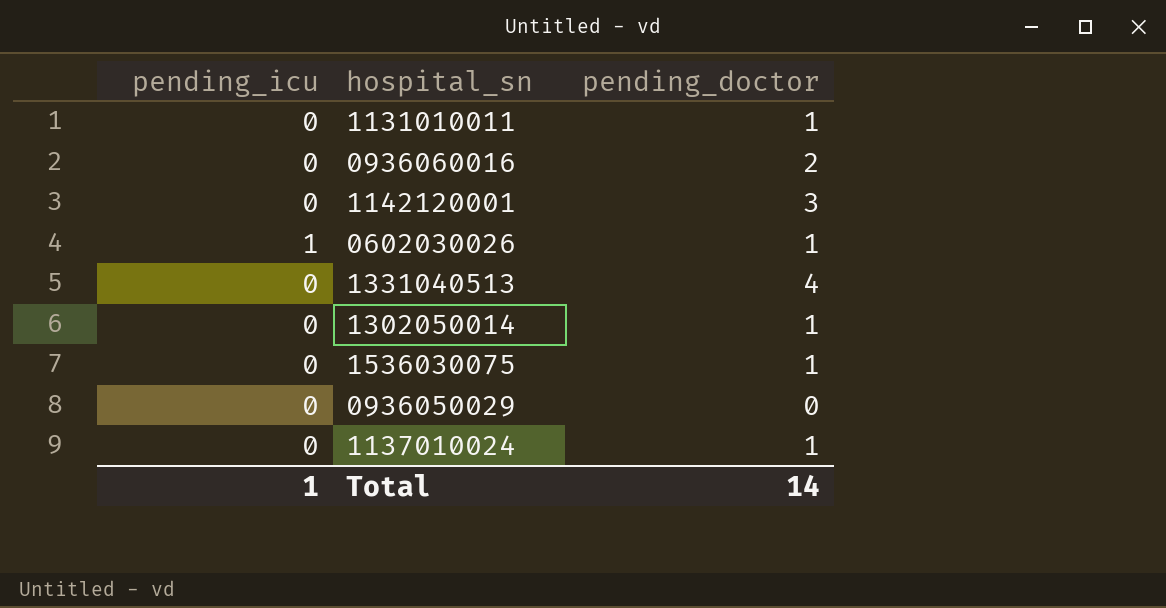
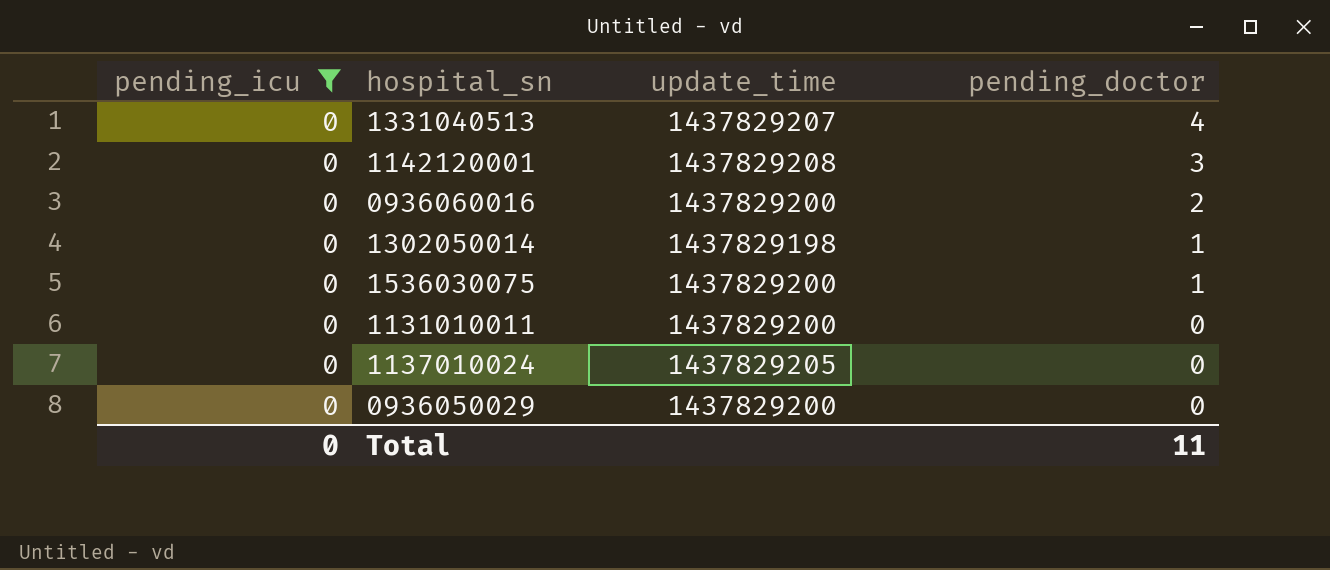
filter: none -> pending_icu = 0
row order: none -> pending_doctor descending
column update_time | position: none -> 3
1131010011 | pending_doctor: 1 -> 0
1137010024 | pending_doctor: 1 -> 0
Total | pending_icu: 1 -> 0
Total | pending_doctor: 14 -> 11

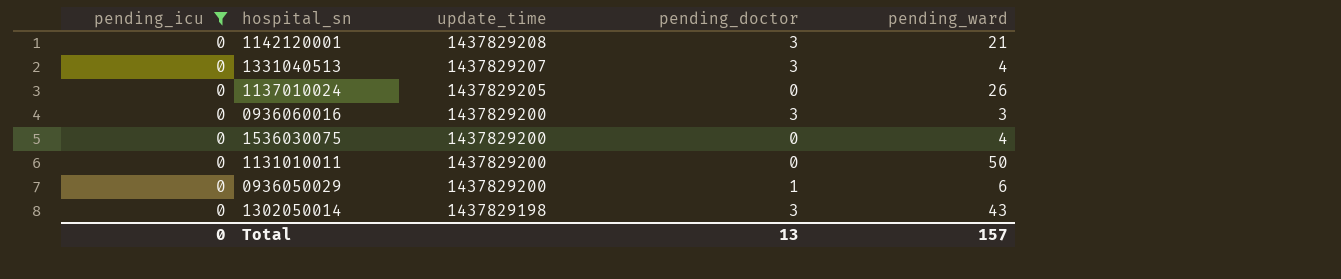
row order: pending_doctor descending -> update_time descending
column pending_ward | position: none -> 5
1331040513 | pending_doctor: 4 -> 3
0936060016 | pending_doctor: 2 -> 3
1536030075 | pending_doctor: 1 -> 0
0936050029 | pending_doctor: 0 -> 1
1302050014 | pending_doctor: 1 -> 3
Total | pending_doctor: 11 -> 13

